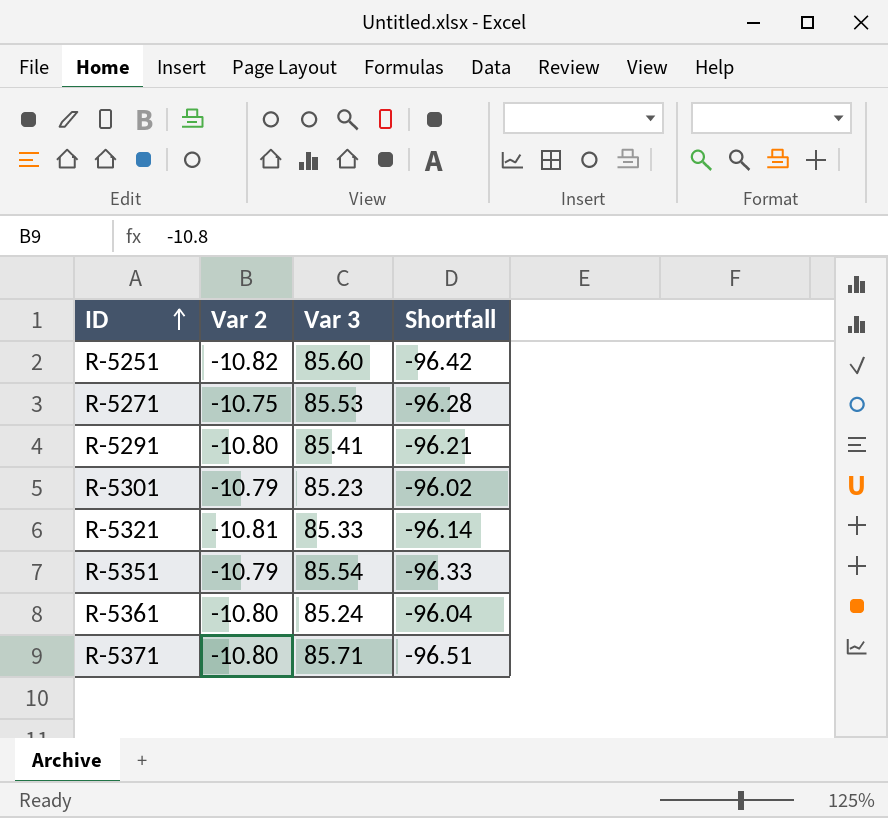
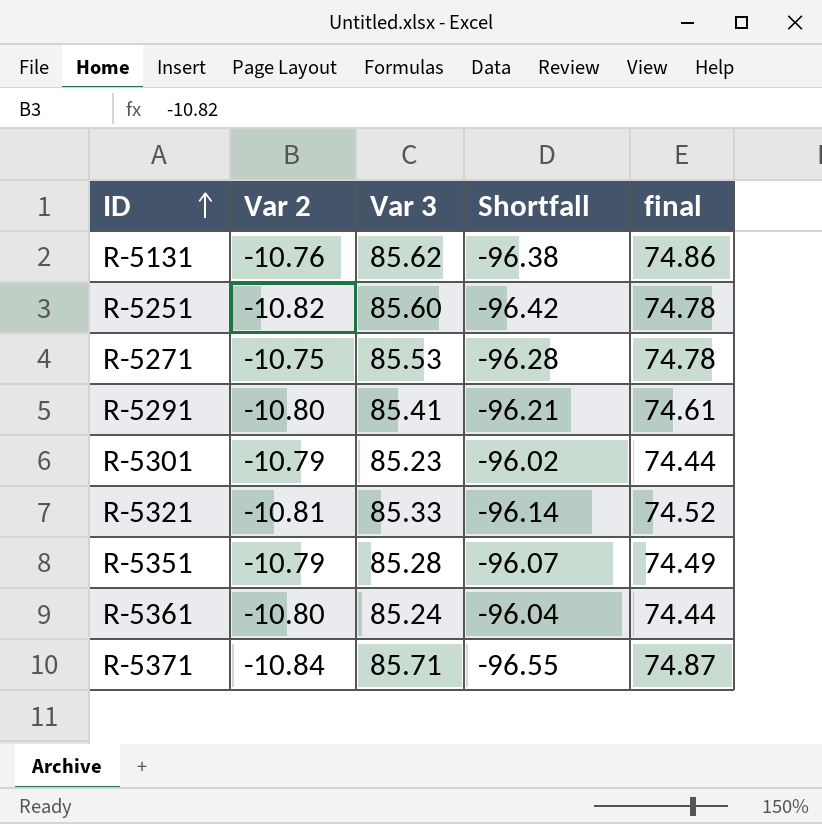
column final | formula: none -> [Var 2] + [Var 3]
row R-5131: none -> -10.76 | 85.62 | -96.38 | 74.86
R-5351 | Var 3: 85.54 -> 85.28
R-5351 | Shortfall: -96.33 -> -96.07
R-5371 | Var 2: -10.80 -> -10.84
R-5371 | Shortfall: -96.51 -> -96.55

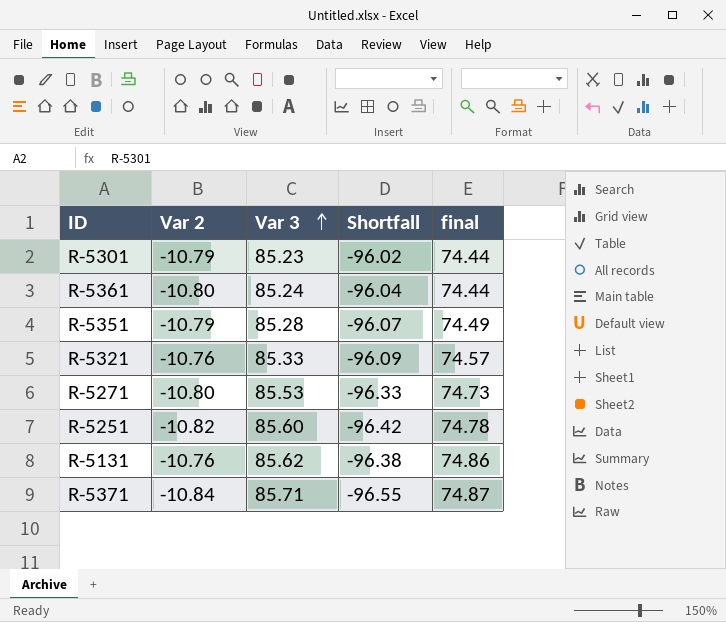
row order: ID ascending -> Var 3 ascending
row R-5291: -10.80 | 85.41 | -96.21 | 74.61 -> none
R-5321 | Var 2: -10.81 -> -10.76
R-5321 | Shortfall: -96.14 -> -96.09
R-5321 | final: 74.52 -> 74.57
R-5271 | Var 2: -10.75 -> -10.80
R-5271 | Shortfall: -96.28 -> -96.33
R-5271 | final: 74.78 -> 74.73

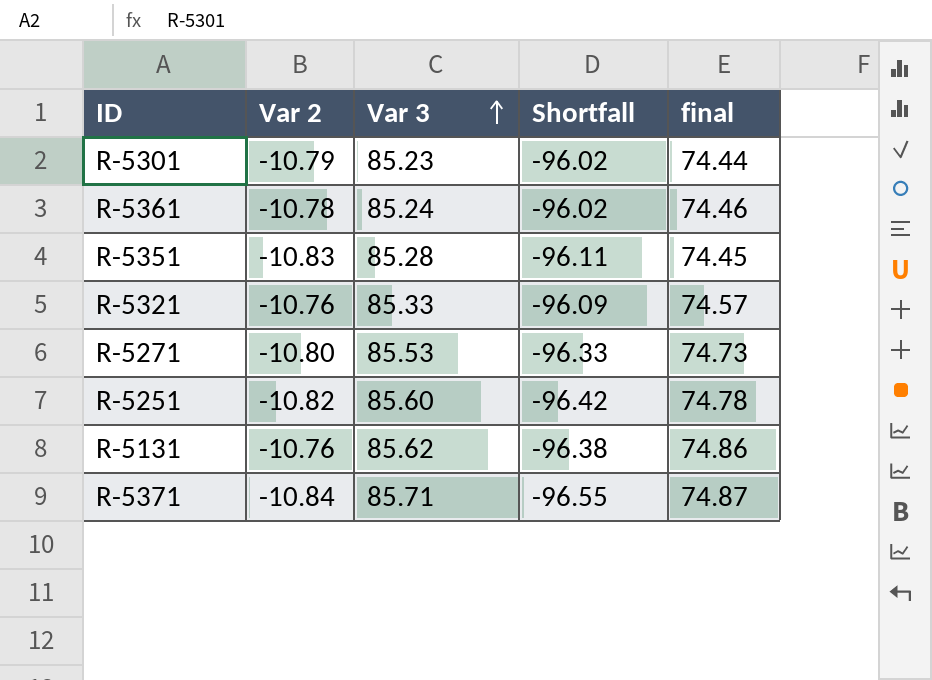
R-5361 | Var 2: -10.80 -> -10.78
R-5361 | Shortfall: -96.04 -> -96.02
R-5361 | final: 74.44 -> 74.46
R-5351 | Var 2: -10.79 -> -10.83
R-5351 | Shortfall: -96.07 -> -96.11
R-5351 | final: 74.49 -> 74.45

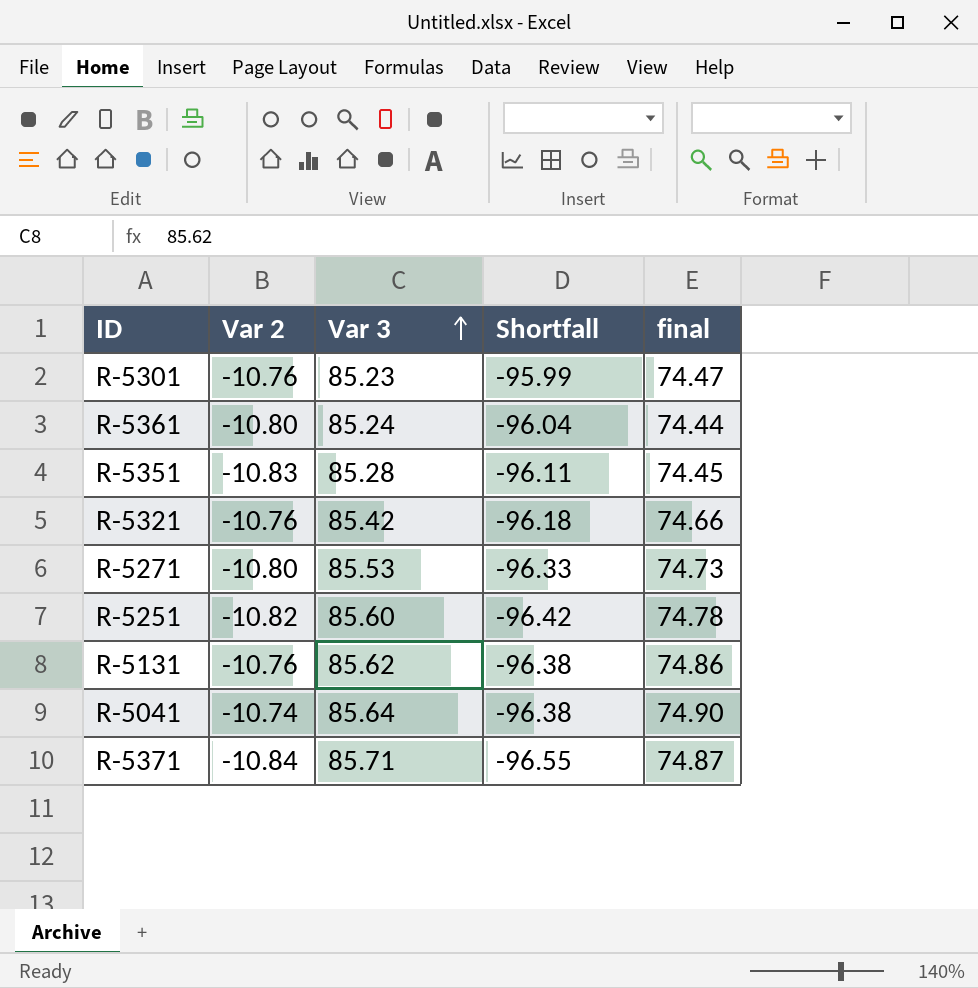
R-5301 | Var 2: -10.79 -> -10.76
R-5301 | Shortfall: -96.02 -> -95.99
R-5301 | final: 74.44 -> 74.47
R-5361 | Var 2: -10.78 -> -10.80
R-5361 | Shortfall: -96.02 -> -96.04
R-5361 | final: 74.46 -> 74.44
R-5321 | Var 3: 85.33 -> 85.42
R-5321 | Shortfall: -96.09 -> -96.18
R-5321 | final: 74.57 -> 74.66
row R-5041: none -> -10.74 | 85.64 | -96.38 | 74.90

